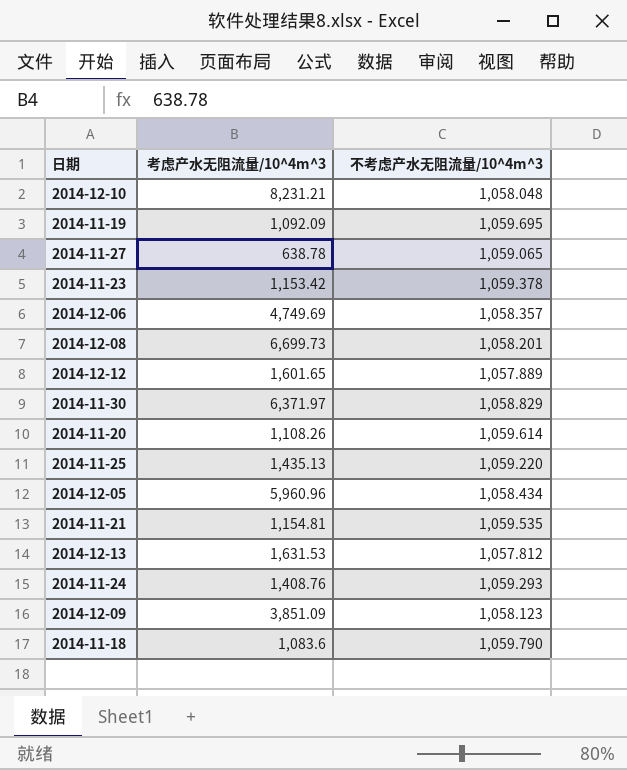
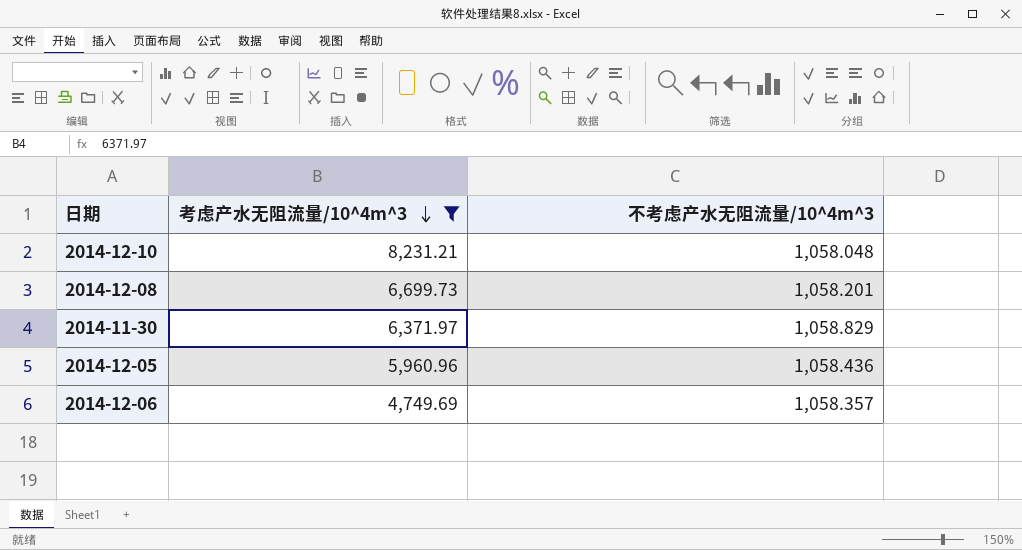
filter: none -> 考虑产水无阻流量/10^4m^3 >= 4,749.69
row order: none -> 考虑产水无阻流量/10^4m^3 descending
2014-12-05 | 不考虑产水无阻流量/10^4m^3: 1,058.434 -> 1,058.436

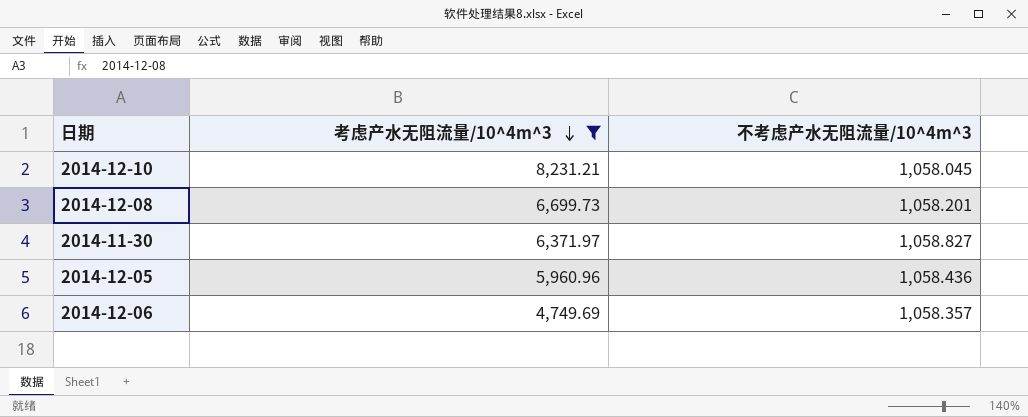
2014-12-10 | 不考虑产水无阻流量/10^4m^3: 1,058.048 -> 1,058.045
2014-11-30 | 不考虑产水无阻流量/10^4m^3: 1,058.829 -> 1,058.827

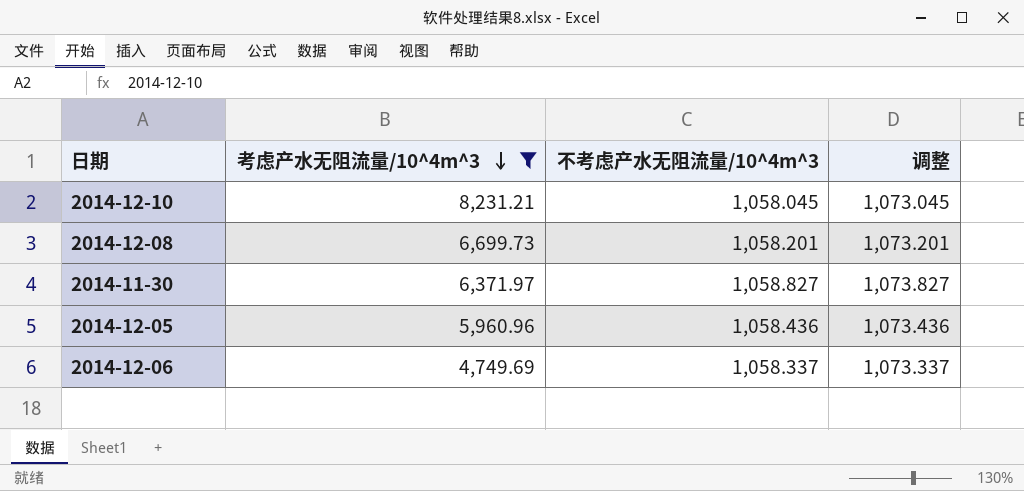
column 调整 | formula: none -> [不考虑产水无阻流量/10^4m^3] + 15
2014-12-06 | 不考虑产水无阻流量/10^4m^3: 1,058.357 -> 1,058.337

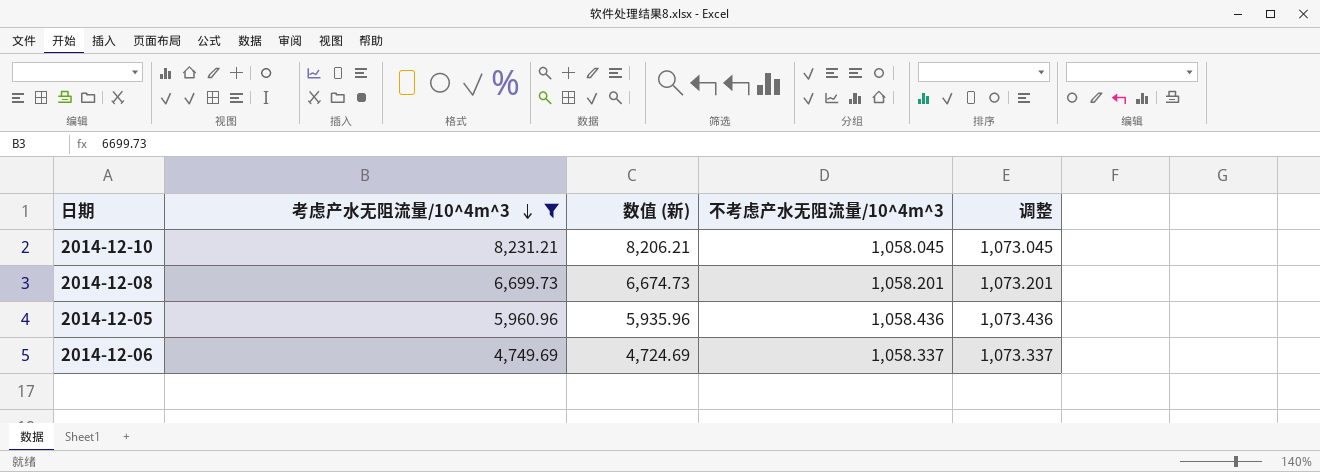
column 数值 (新) | formula: none -> [考虑产水无阻流量/10^4m^3] - 25
row 2014-11-30: 6,371.97 | 1,058.827 | 1,073.827 -> none

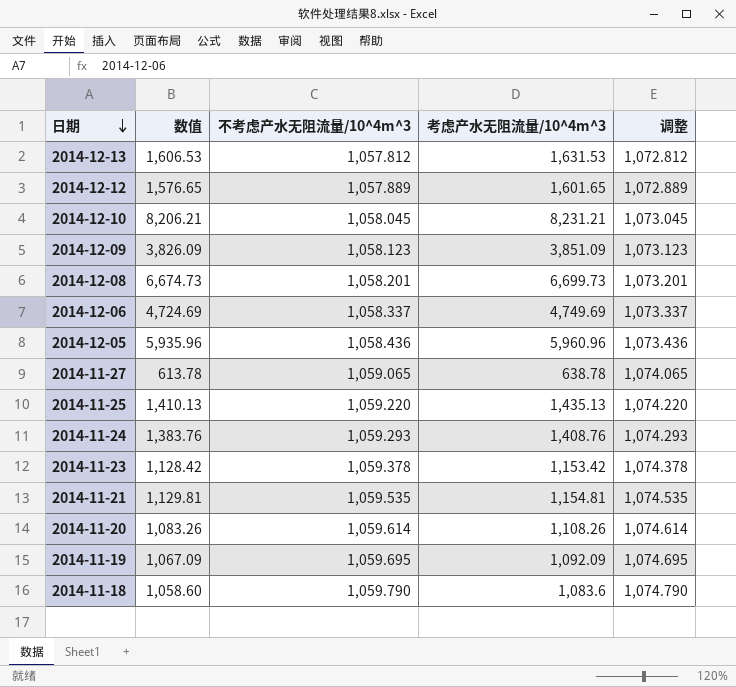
filter: 考虑产水无阻流量/10^4m^3 >= 4,749.69 -> none
row order: 考虑产水无阻流量/10^4m^3 descending -> 日期 descending
column name: 数值 (新) -> 数值
column 考虑产水无阻流量/10^4m^3 | position: 2 -> 4

